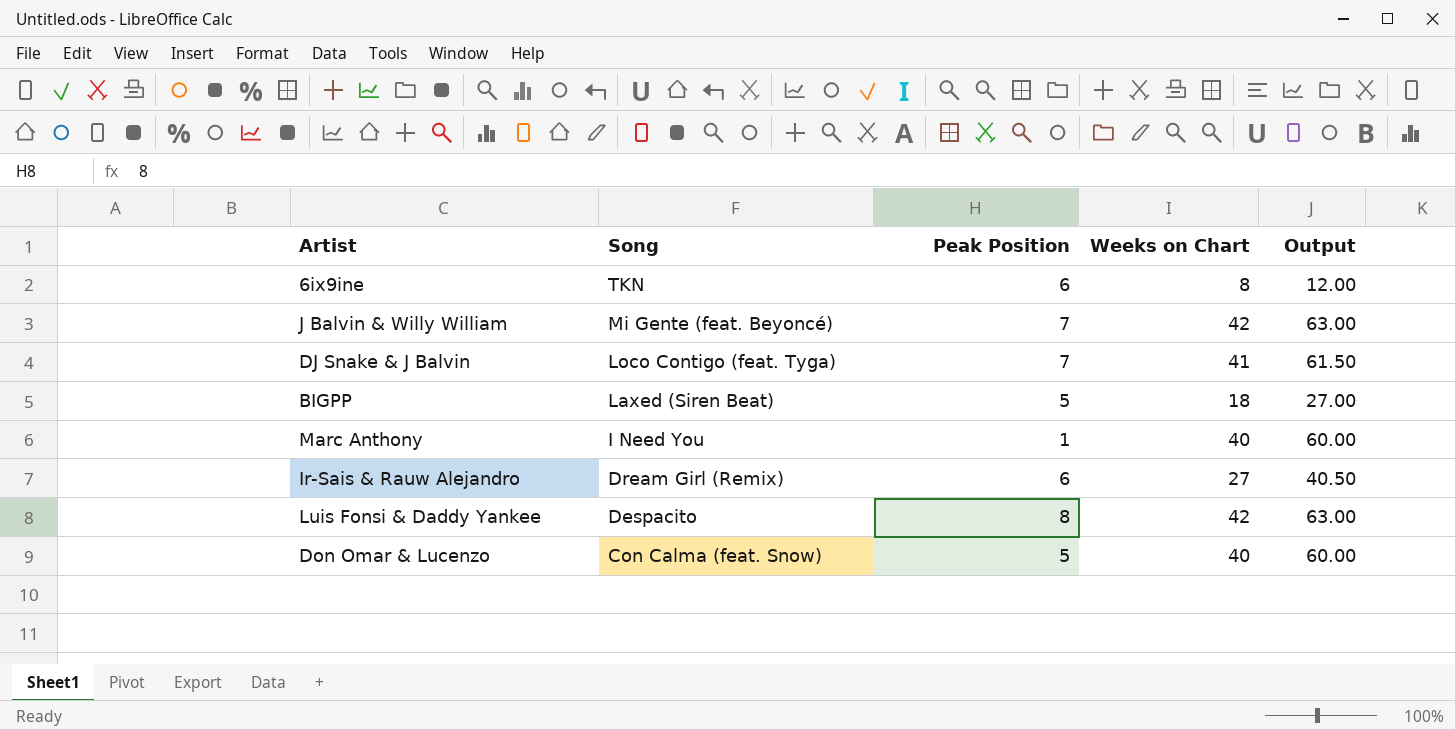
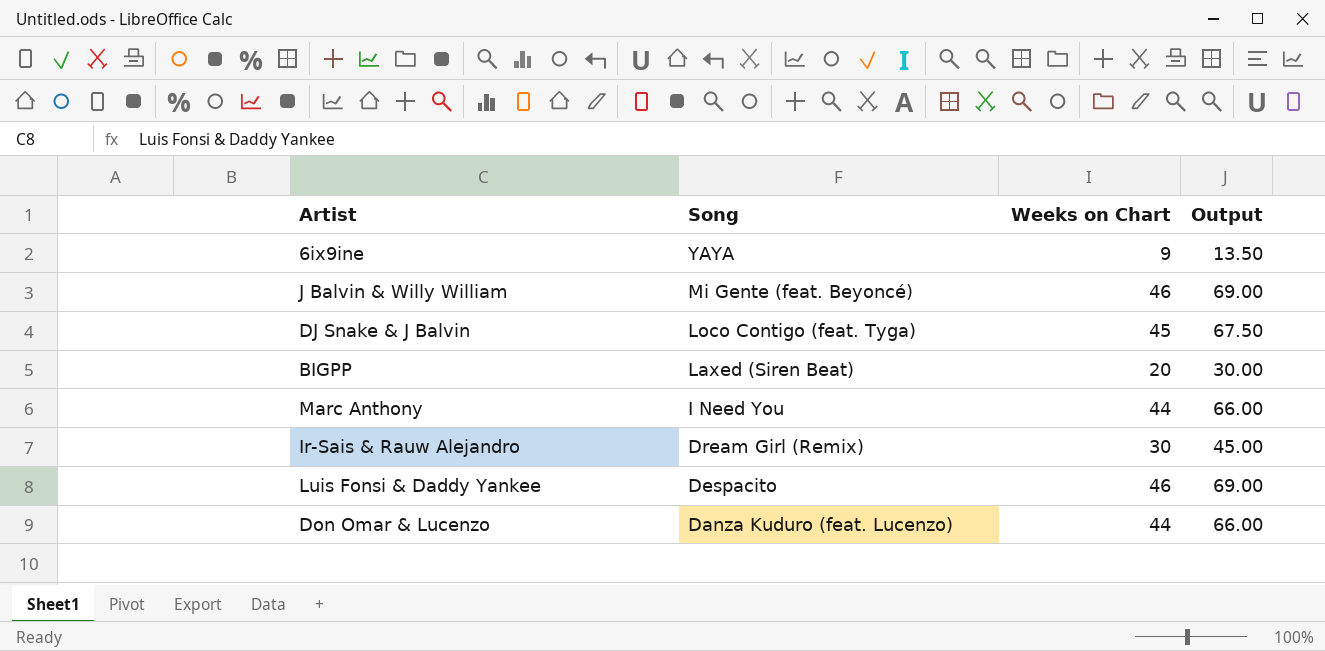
column Peak Position | position: 3 -> none
6ix9ine | Song: TKN -> YAYA
6ix9ine | Weeks on Chart: 8 -> 9
6ix9ine | Output: 12.00 -> 13.50
J Balvin & Willy William | Weeks on Chart: 42 -> 46
J Balvin & Willy William | Output: 63.00 -> 69.00
DJ Snake & J Balvin | Weeks on Chart: 41 -> 45
DJ Snake & J Balvin | Output: 61.50 -> 67.50
BIGPP | Weeks on Chart: 18 -> 20
BIGPP | Output: 27.00 -> 30.00
Marc Anthony | Weeks on Chart: 40 -> 44
Marc Anthony | Output: 60.00 -> 66.00
Ir-Sais & Rauw Alejandro | Weeks on Chart: 27 -> 30
Ir-Sais & Rauw Alejandro | Output: 40.50 -> 45.00
Luis Fonsi & Daddy Yankee | Weeks on Chart: 42 -> 46
Luis Fonsi & Daddy Yankee | Output: 63.00 -> 69.00
Don Omar & Lucenzo | Song: Con Calma (feat. Snow) -> Danza Kuduro (feat. Lucenzo)
Don Omar & Lucenzo | Weeks on Chart: 40 -> 44
Don Omar & Lucenzo | Output: 60.00 -> 66.00

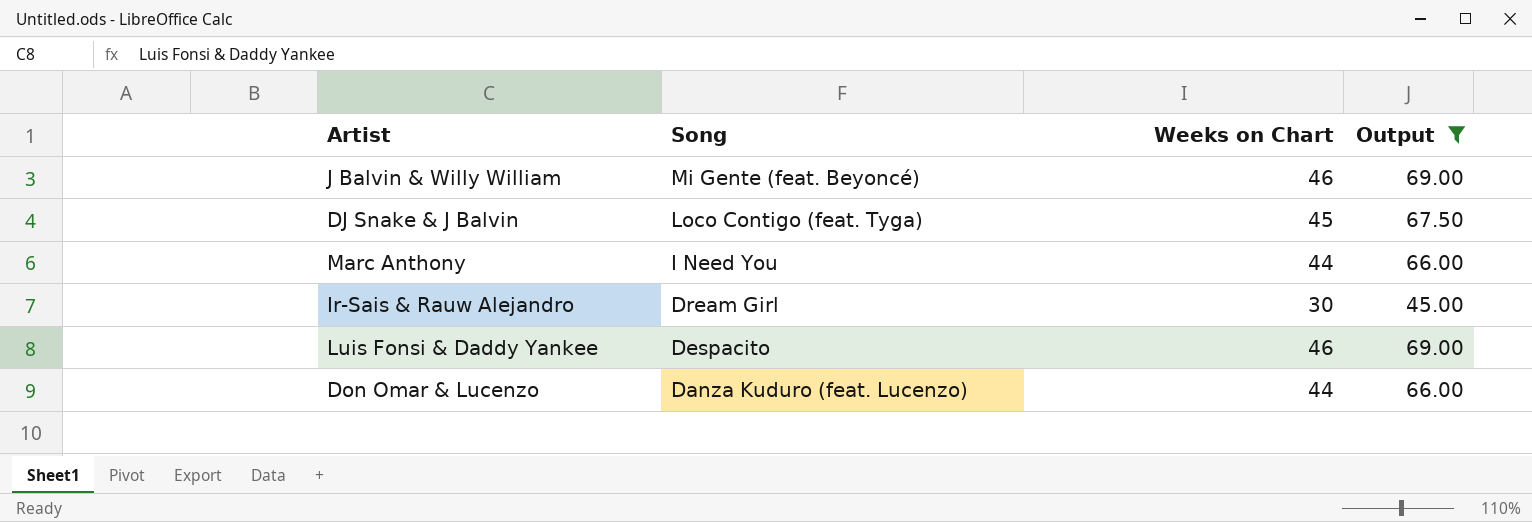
filter: none -> Output >= 45.00
Ir-Sais & Rauw Alejandro | Song: Dream Girl (Remix) -> Dream Girl

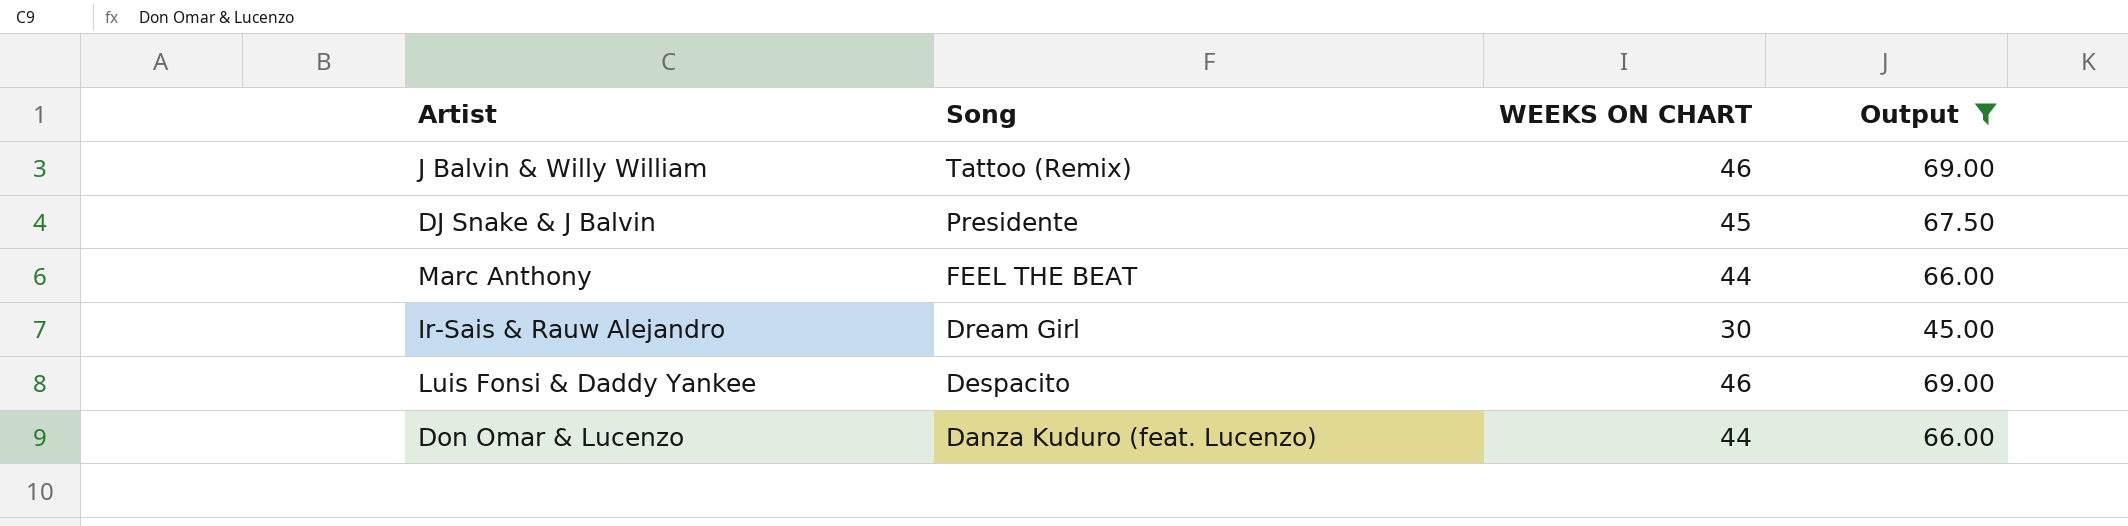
column name: Weeks on Chart -> WEEKS ON CHART
J Balvin & Willy William | Song: Mi Gente (feat. Beyoncé) -> Tattoo (Remix)
DJ Snake & J Balvin | Song: Loco Contigo (feat. Tyga) -> Presidente
Marc Anthony | Song: I Need You -> FEEL THE BEAT

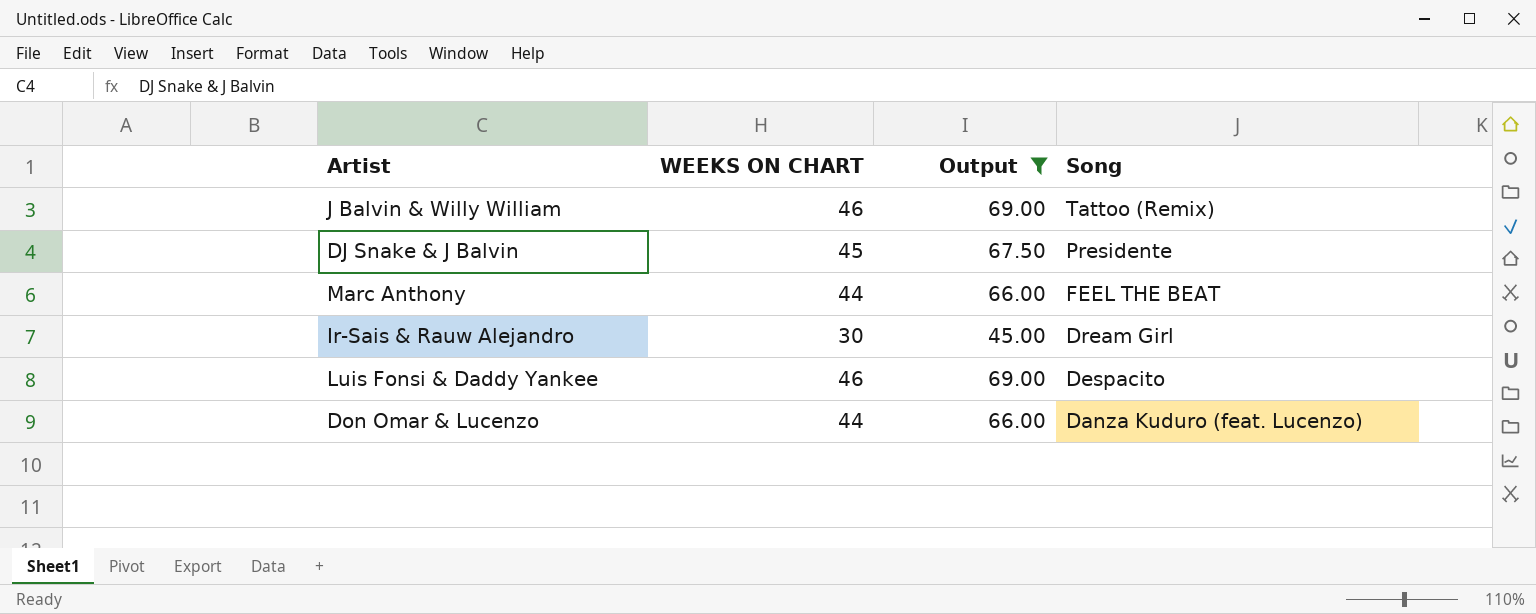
column Song | position: 2 -> 4

